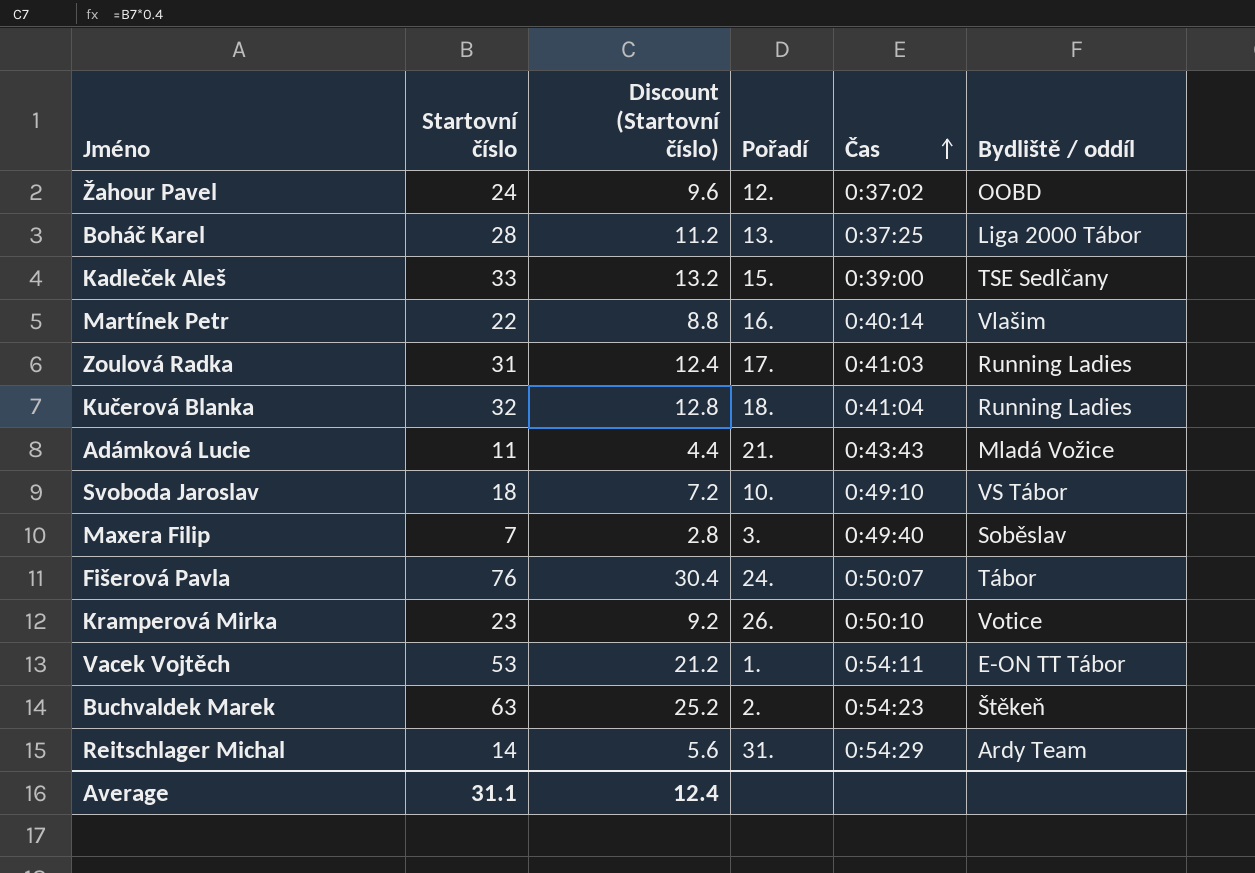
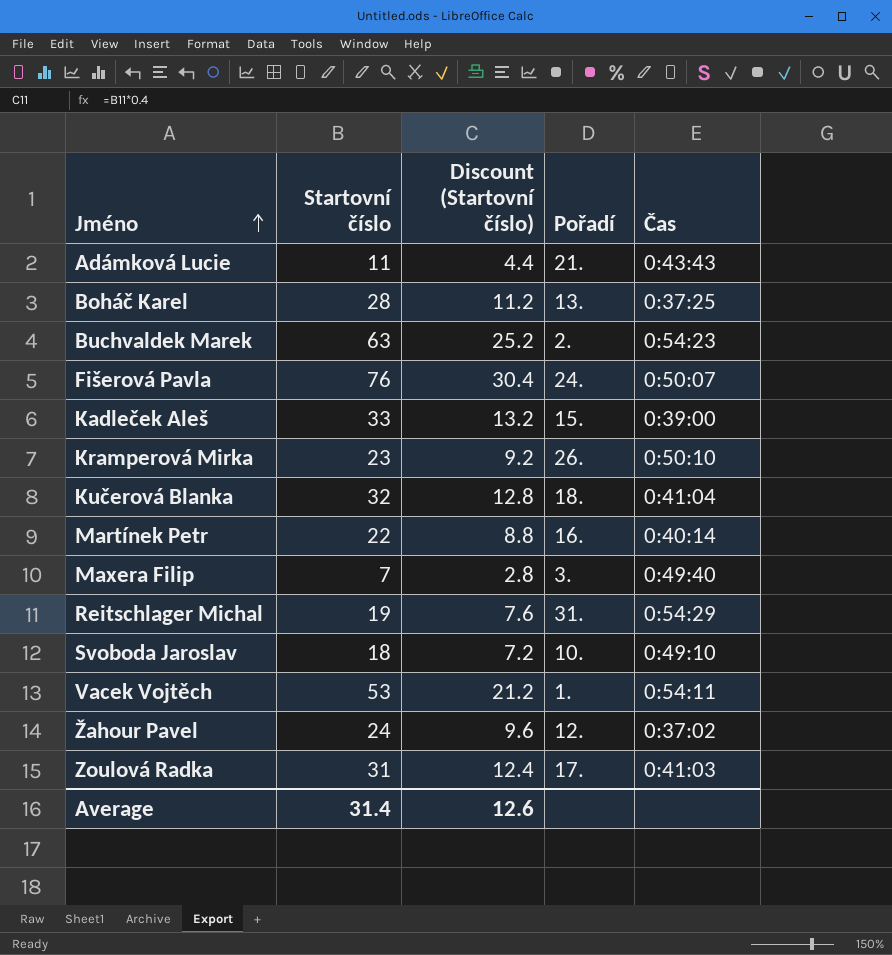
row order: Čas ascending -> Jméno ascending
column Bydliště / oddíl | position: 6 -> none
Reitschlager Michal | Startovní číslo: 14 -> 19
Reitschlager Michal | Discount (Startovní číslo): 5.6 -> 7.6
Average | Startovní číslo: 31.1 -> 31.4
Average | Discount (Startovní číslo): 12.4 -> 12.6

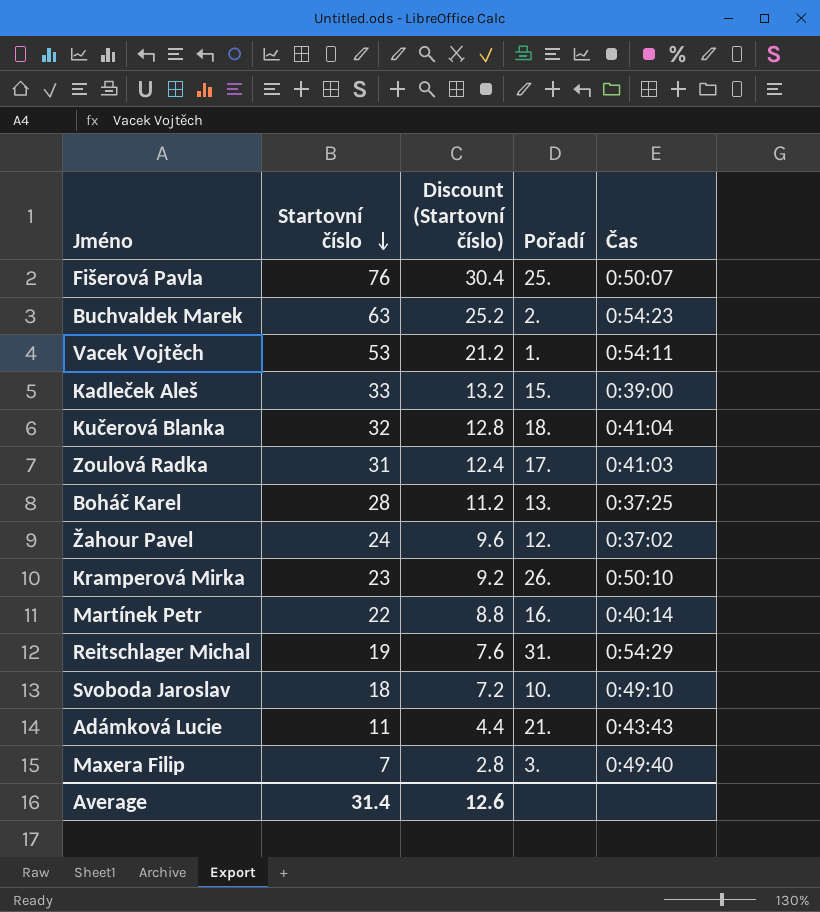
row order: Jméno ascending -> Startovní číslo descending
Fišerová Pavla | Pořadí: 24. -> 25.

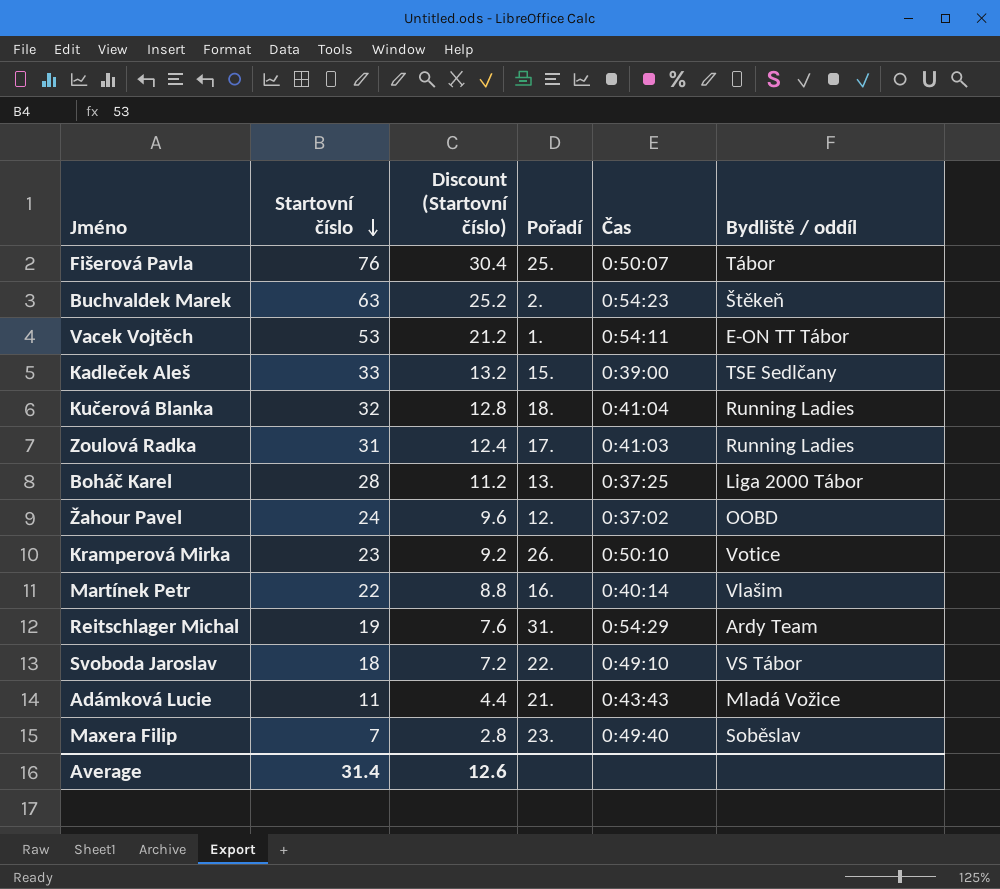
column Bydliště / oddíl | position: none -> 6
Svoboda Jaroslav | Pořadí: 10. -> 22.
Maxera Filip | Pořadí: 3. -> 23.

